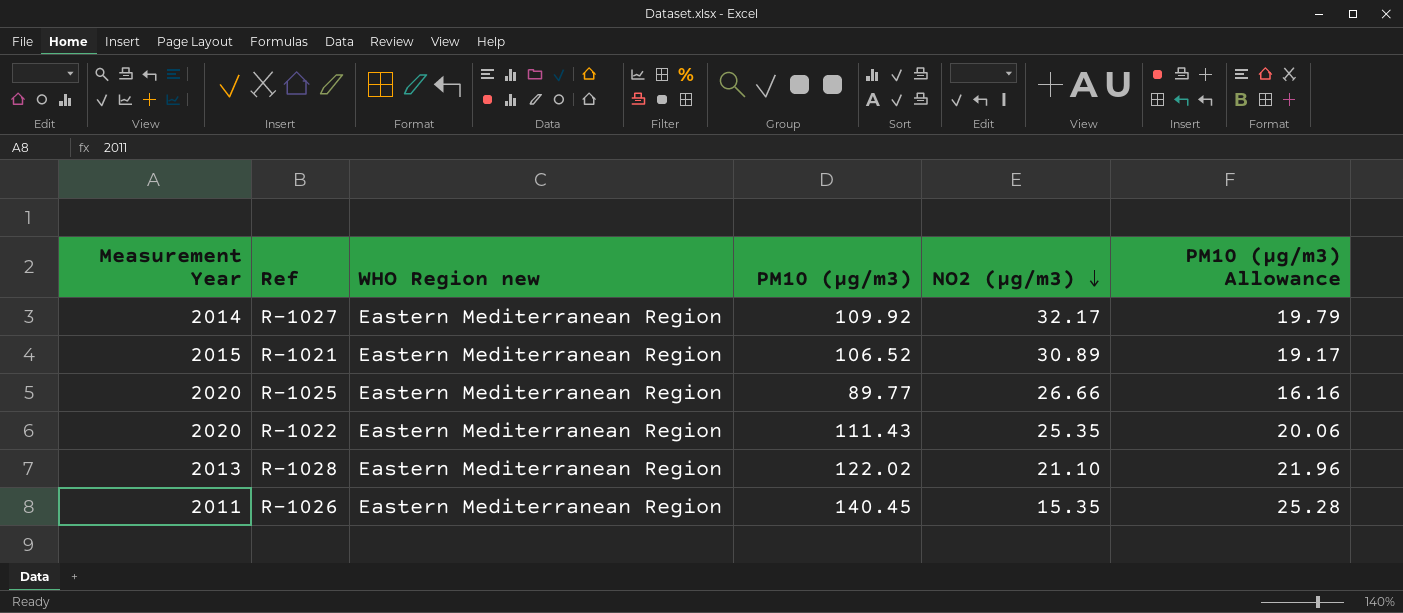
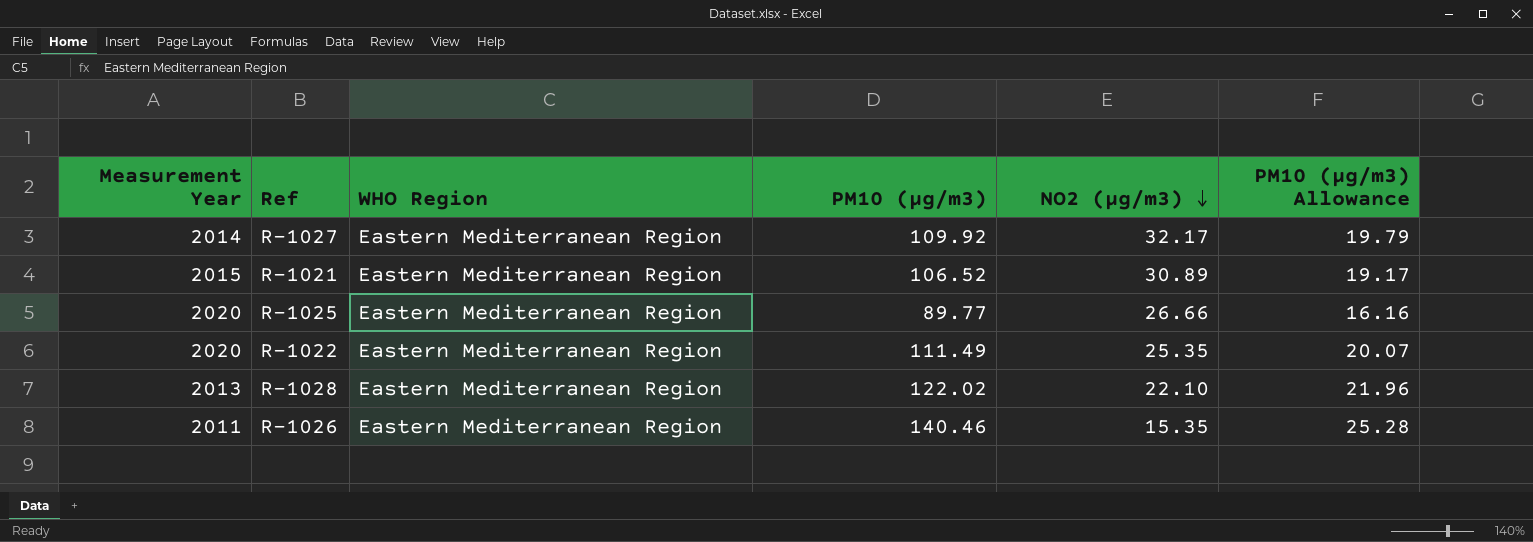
column name: WHO Region new -> WHO Region
R-1022 | PM10 (μg/m3): 111.43 -> 111.49
R-1022 | PM10 (μg/m3) Allowance: 20.06 -> 20.07
R-1028 | NO2 (μg/m3): 21.10 -> 22.10
R-1026 | PM10 (μg/m3): 140.45 -> 140.46

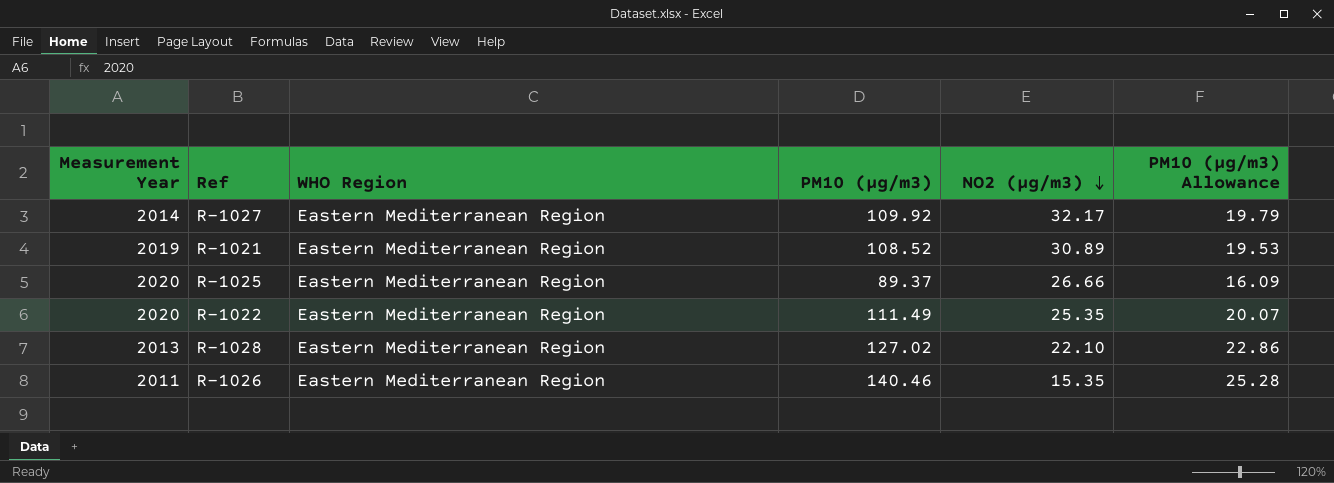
R-1021 | Measurement Year: 2015 -> 2019
R-1021 | PM10 (μg/m3): 106.52 -> 108.52
R-1021 | PM10 (μg/m3) Allowance: 19.17 -> 19.53
R-1025 | PM10 (μg/m3): 89.77 -> 89.37
R-1025 | PM10 (μg/m3) Allowance: 16.16 -> 16.09
R-1028 | PM10 (μg/m3): 122.02 -> 127.02
R-1028 | PM10 (μg/m3) Allowance: 21.96 -> 22.86

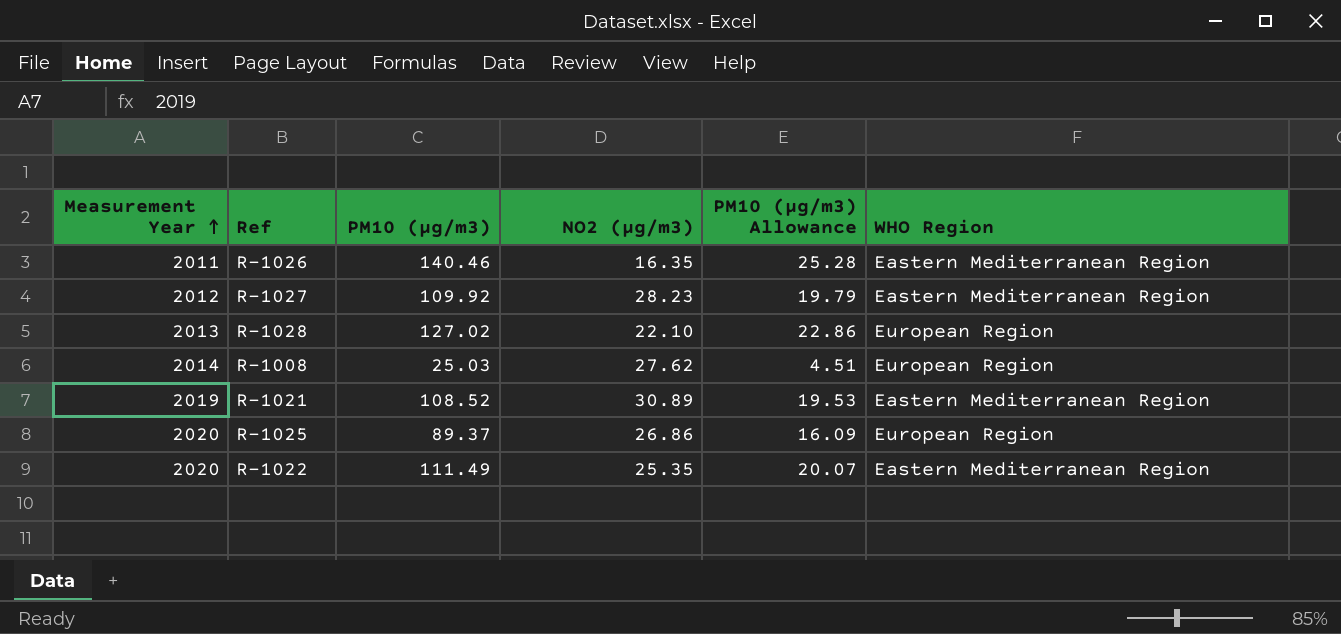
row order: NO2 (μg/m3) descending -> Measurement Year ascending
column WHO Region | position: 3 -> 6
R-1026 | NO2 (μg/m3): 15.35 -> 16.35
R-1027 | Measurement Year: 2014 -> 2012
R-1027 | NO2 (μg/m3): 32.17 -> 28.23
R-1028 | WHO Region: Eastern Mediterranean Region -> European Region
row R-1008: none -> 2014 | 25.03 | 27.62 | 4.51 | European Region
R-1025 | NO2 (μg/m3): 26.66 -> 26.86
R-1025 | WHO Region: Eastern Mediterranean Region -> European Region

